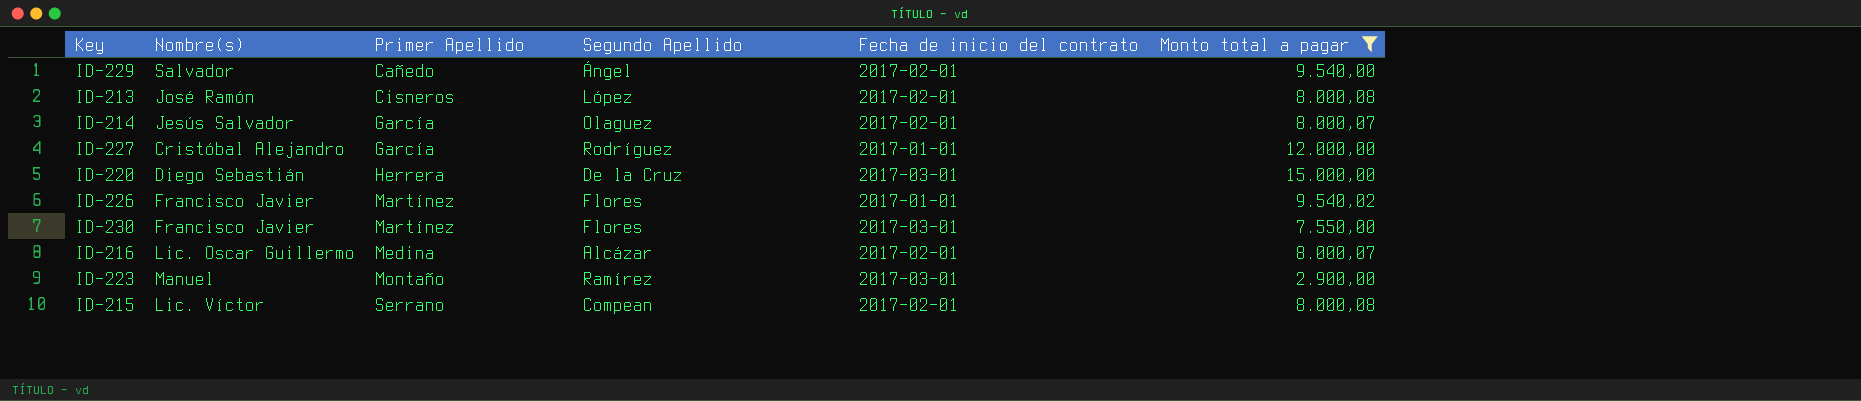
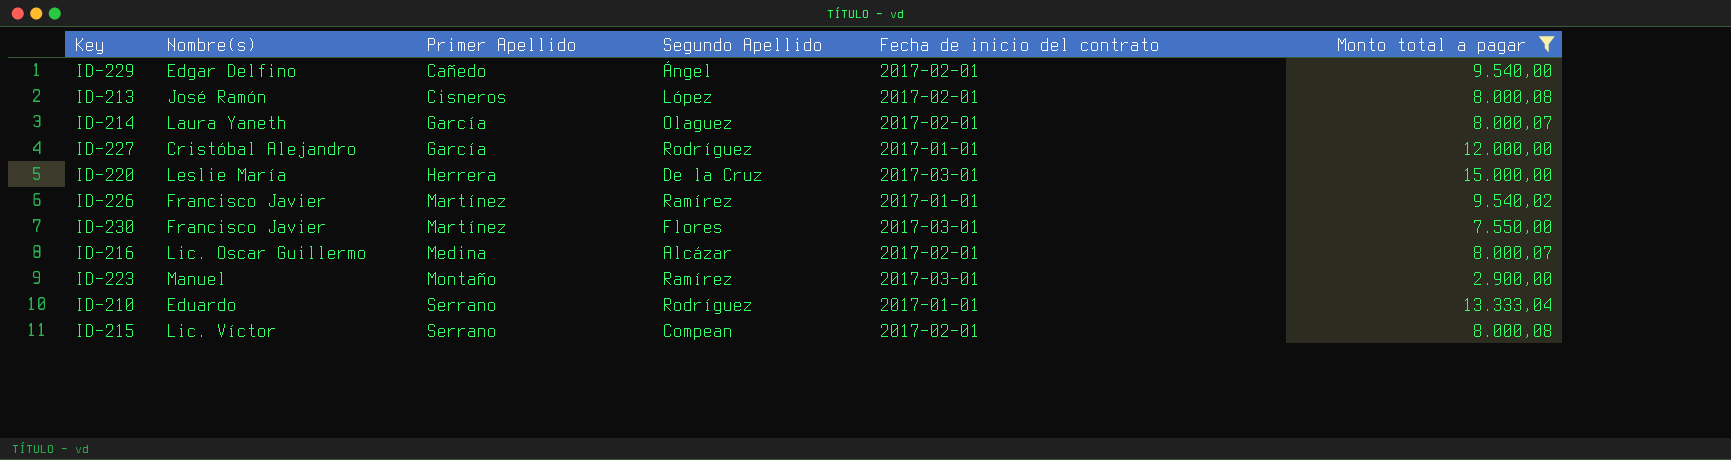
ID-229 | Nombre(s): Salvador -> Edgar Delfino
ID-214 | Nombre(s): Jesús Salvador -> Laura Yaneth
ID-220 | Nombre(s): Diego Sebastián -> Leslie María
ID-226 | Segundo Apellido: Flores -> Ramírez
row ID-210: none -> Eduardo | Serrano | Rodríguez | 2017-01-01 | 13.333,04

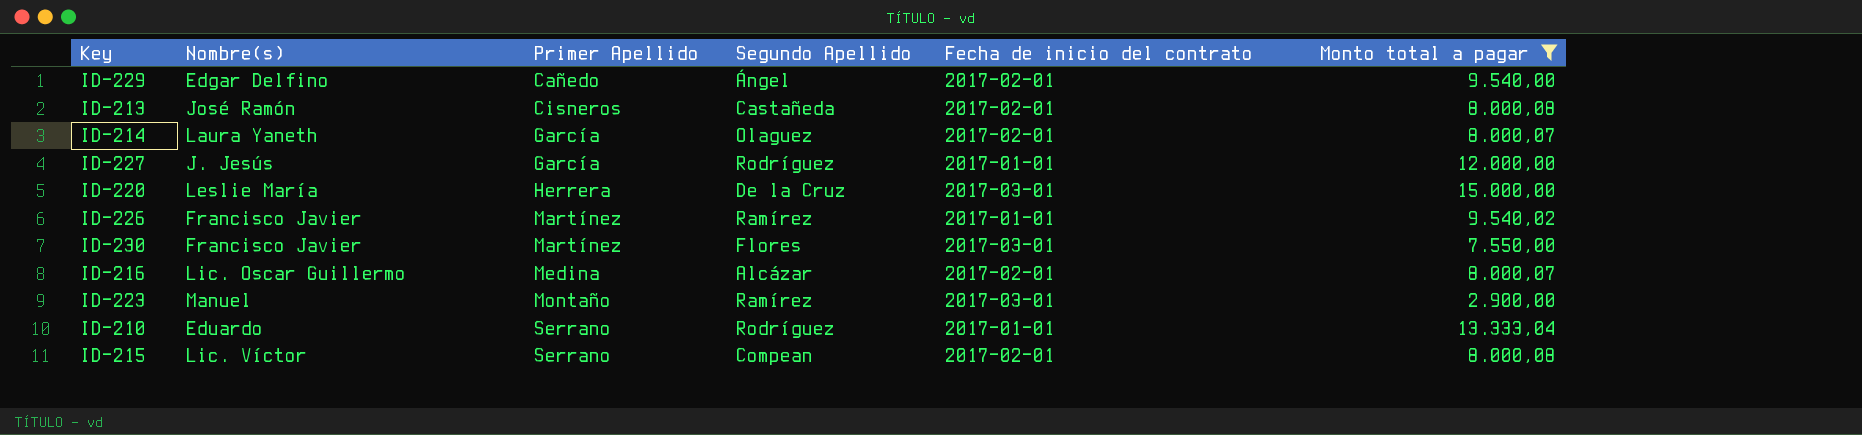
ID-213 | Segundo Apellido: López -> Castañeda
ID-227 | Nombre(s): Cristóbal Alejandro -> J. Jesús

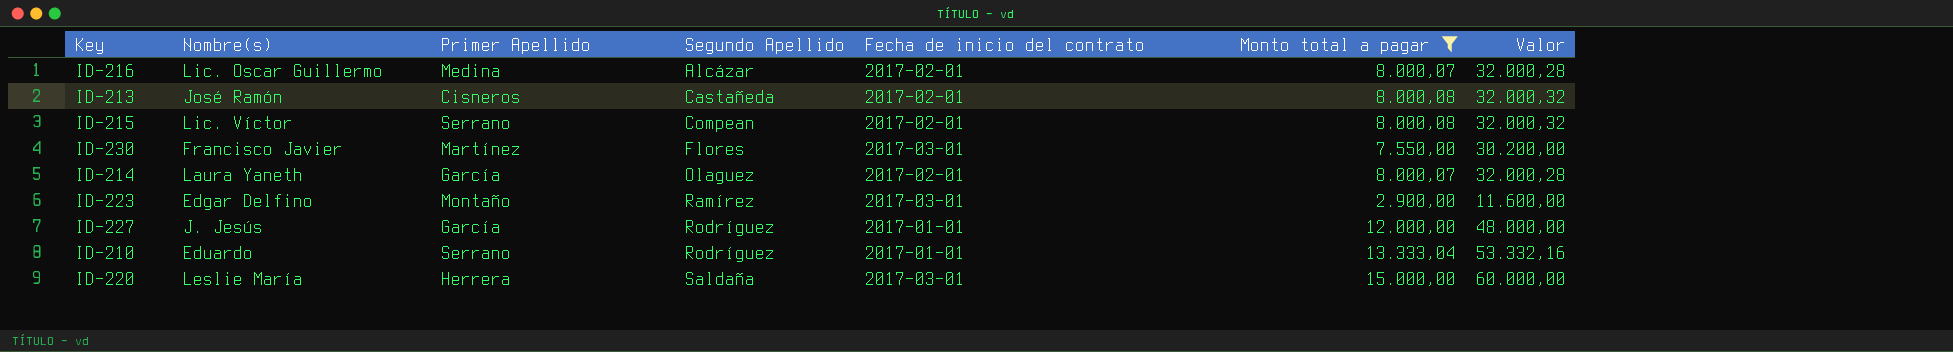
row order: Primer Apellido ascending -> Segundo Apellido ascending
column Valor | formula: none -> [Monto total a pagar] * 4
row ID-229: Edgar Delfino | Cañedo | Ángel | 2017-02-01 | 9.540,00 -> none
row ID-226: Francisco Javier | Martínez | Ramírez | 2017-01-01 | 9.540,02 -> none
ID-223 | Nombre(s): Manuel -> Edgar Delfino
ID-220 | Segundo Apellido: De la Cruz -> Saldaña

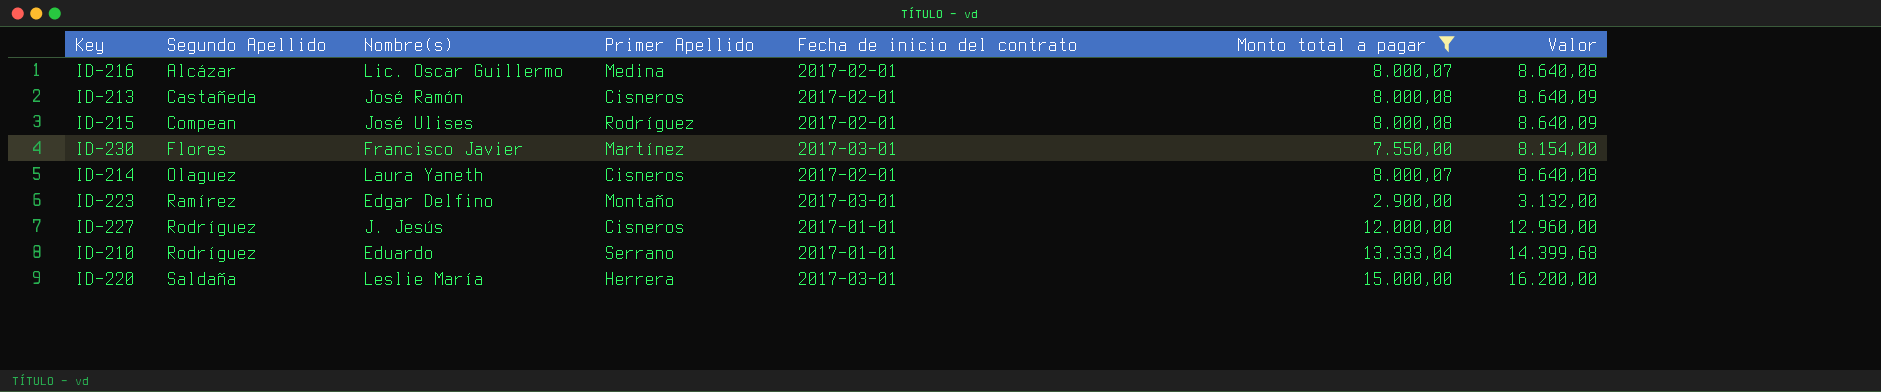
column Segundo Apellido | position: 4 -> 2
column Valor | formula: [Monto total a pagar] * 4 -> [Monto total a pagar] * 1,08
ID-215 | Nombre(s): Lic. Víctor -> José Ulises
ID-215 | Primer Apellido: Serrano -> Rodríguez
ID-214 | Primer Apellido: García -> Cisneros
ID-227 | Primer Apellido: García -> Cisneros

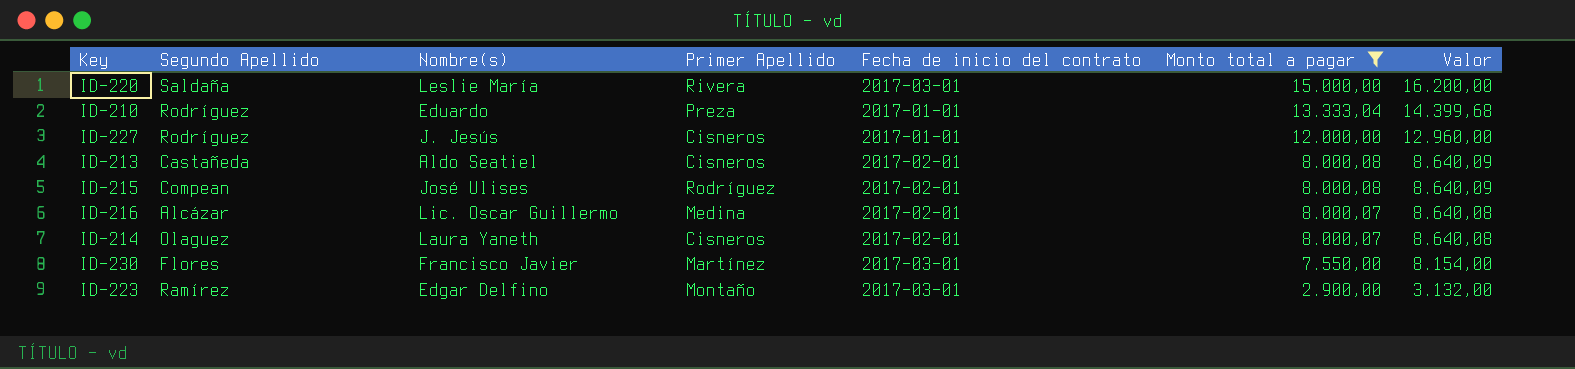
row order: Segundo Apellido ascending -> Monto total a pagar descending
ID-220 | Primer Apellido: Herrera -> Rivera
ID-210 | Primer Apellido: Serrano -> Preza
ID-213 | Nombre(s): José Ramón -> Aldo Seatiel

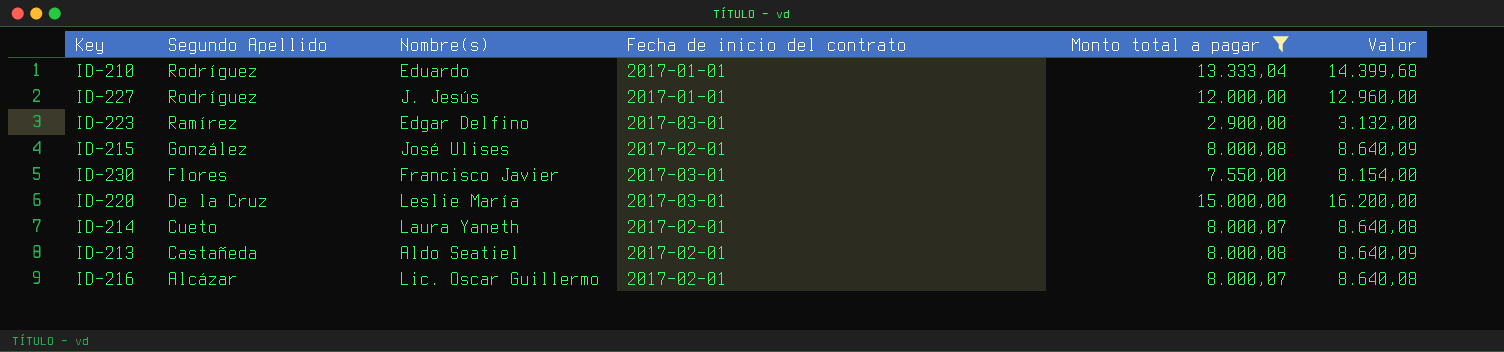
row order: Monto total a pagar descending -> Segundo Apellido descending
column Primer Apellido | position: 4 -> none
ID-215 | Segundo Apellido: Compean -> González
ID-220 | Segundo Apellido: Saldaña -> De la Cruz
ID-214 | Segundo Apellido: Olaguez -> Cueto

